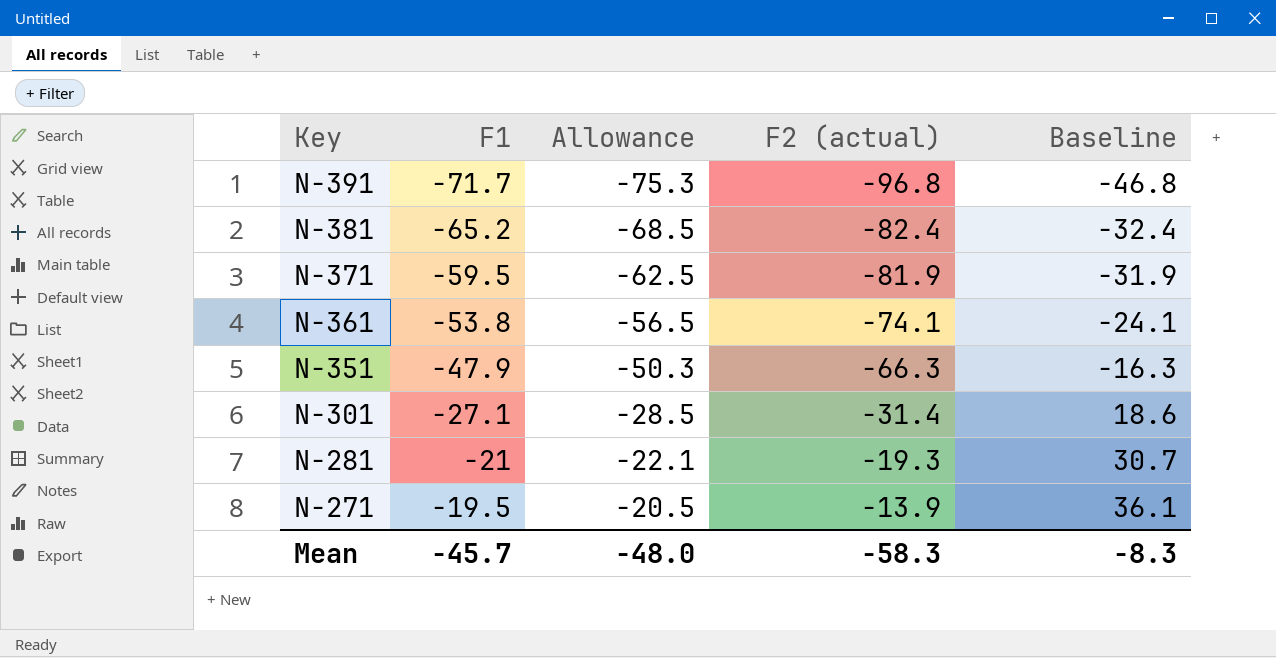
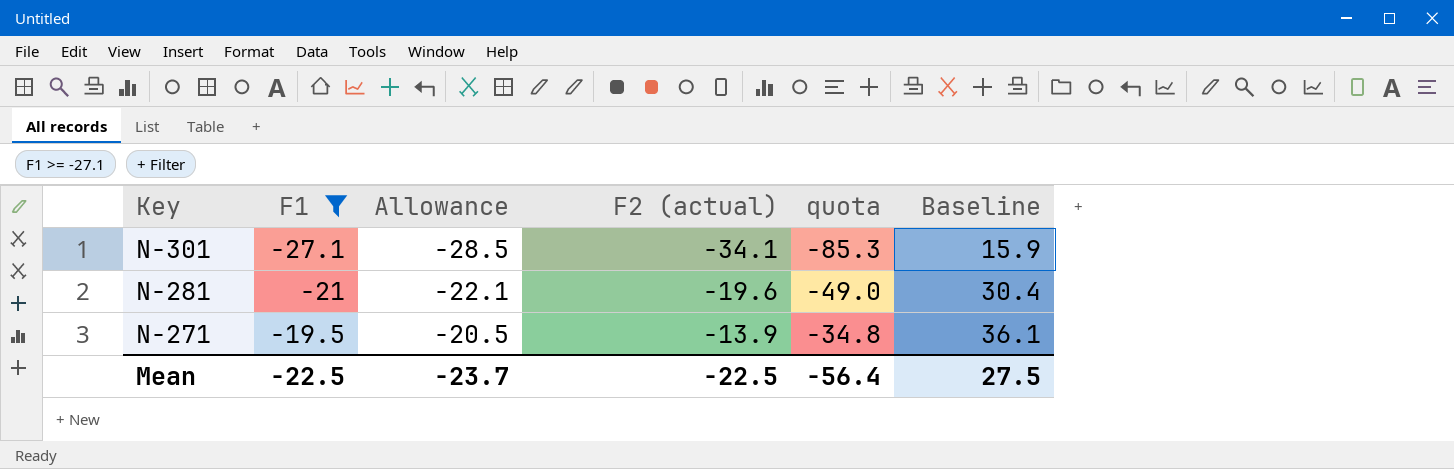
filter: none -> F1 >= -27.1
column quota | formula: none -> [F2 (actual)] * 2.5
N-301 | F2 (actual): -31.4 -> -34.1
N-301 | Baseline: 18.6 -> 15.9
N-281 | F2 (actual): -19.3 -> -19.6
N-281 | Baseline: 30.7 -> 30.4
Mean | F1: -45.7 -> -22.5
Mean | Allowance: -48.0 -> -23.7
Mean | F2 (actual): -58.3 -> -22.5
Mean | Baseline: -8.3 -> 27.5

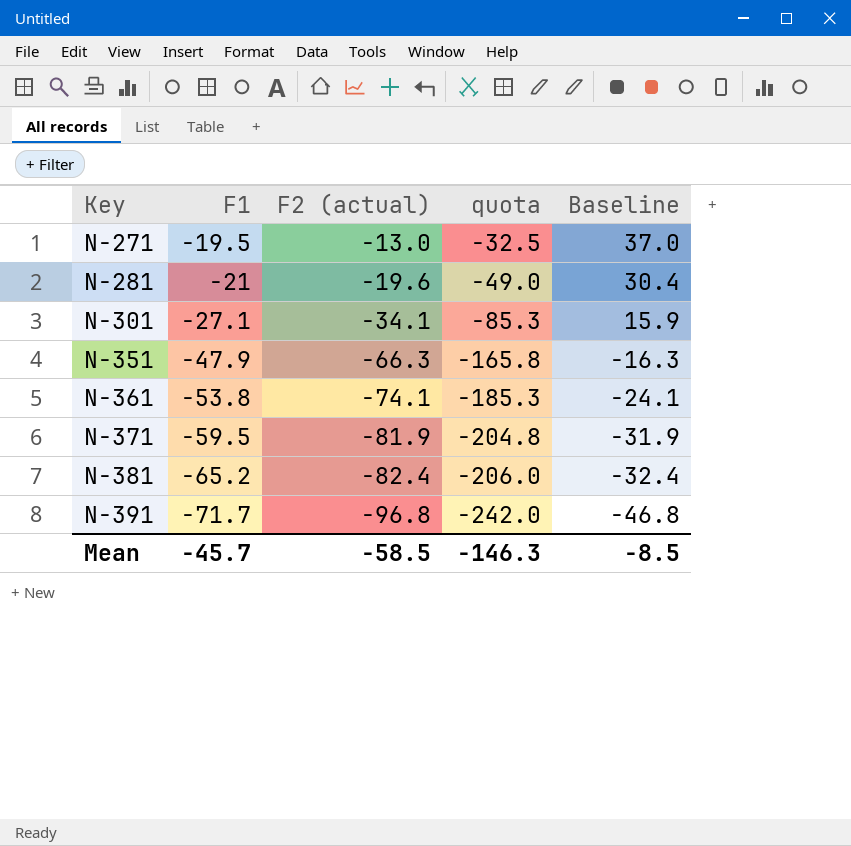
filter: F1 >= -27.1 -> none
row order: Key descending -> Key ascending
column Allowance | formula: [F1] * 1.05 -> none
N-271 | F2 (actual): -13.9 -> -13.0
N-271 | quota: -34.8 -> -32.5
N-271 | Baseline: 36.1 -> 37.0
Mean | F1: -22.5 -> -45.7
Mean | F2 (actual): -22.5 -> -58.5
Mean | quota: -56.4 -> -146.3
Mean | Baseline: 27.5 -> -8.5

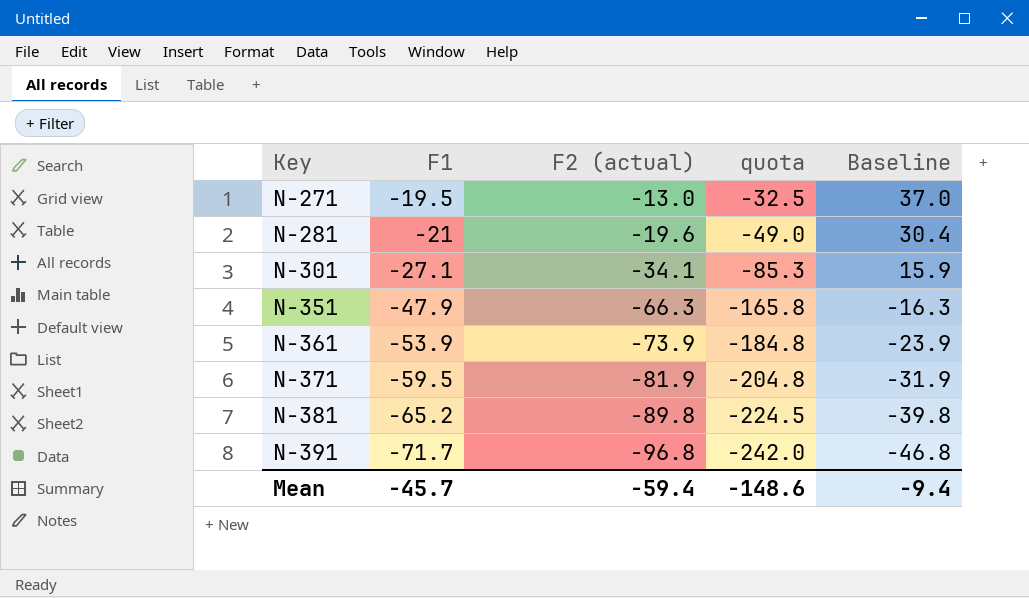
N-361 | F1: -53.8 -> -53.9
N-361 | F2 (actual): -74.1 -> -73.9
N-361 | quota: -185.3 -> -184.8
N-361 | Baseline: -24.1 -> -23.9
N-381 | F2 (actual): -82.4 -> -89.8
N-381 | quota: -206.0 -> -224.5
N-381 | Baseline: -32.4 -> -39.8
Mean | F2 (actual): -58.5 -> -59.4
Mean | quota: -146.3 -> -148.6
Mean | Baseline: -8.5 -> -9.4

